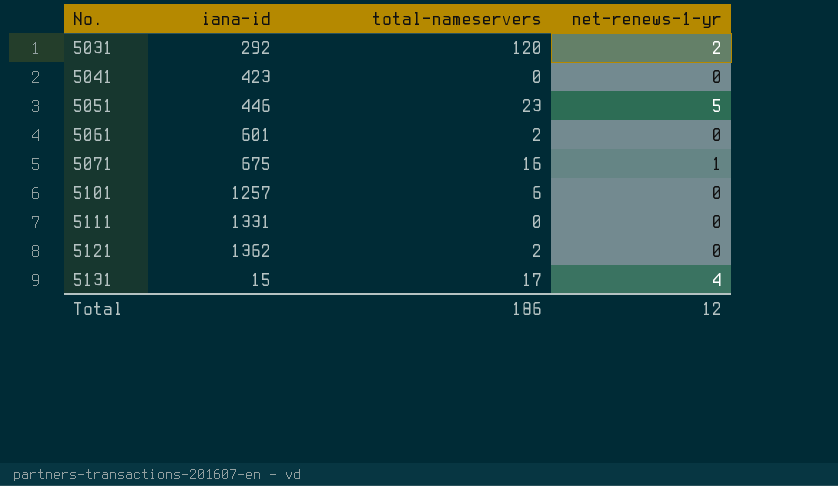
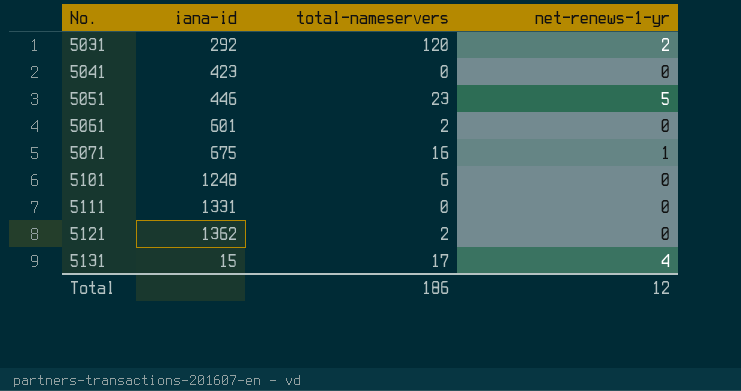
5101 | iana-id: 1257 -> 1248

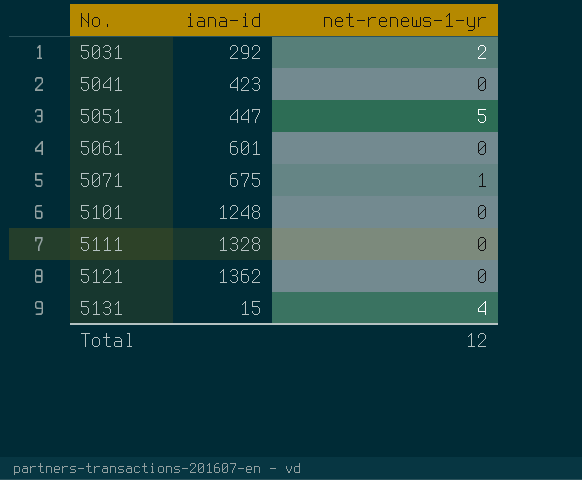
column total-nameservers | position: 3 -> none
5051 | iana-id: 446 -> 447
5111 | iana-id: 1331 -> 1328

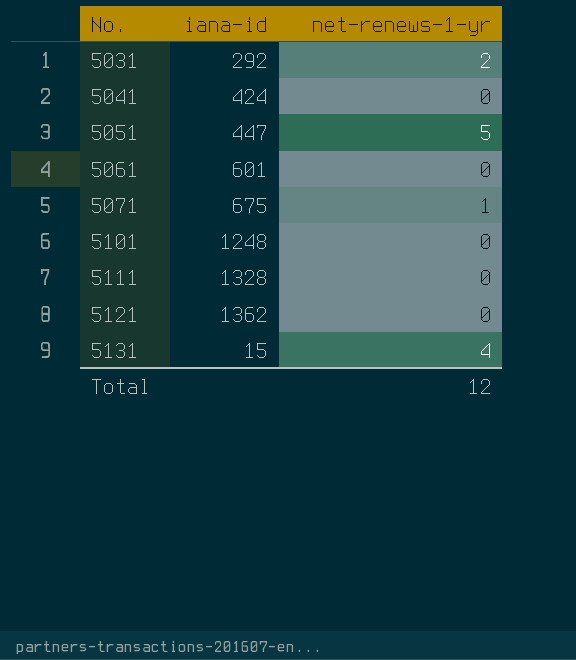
5041 | iana-id: 423 -> 424

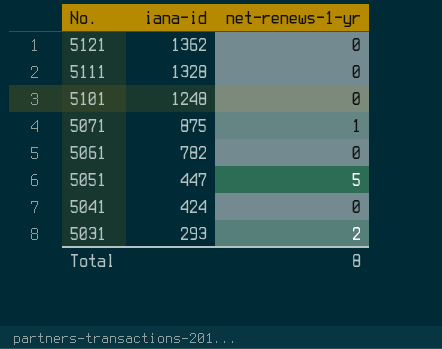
row order: No. ascending -> No. descending
row 5131: 15 | 4 -> none
5071 | iana-id: 675 -> 875
5061 | iana-id: 601 -> 782
5031 | iana-id: 292 -> 293
Total | net-renews-1-yr: 12 -> 8

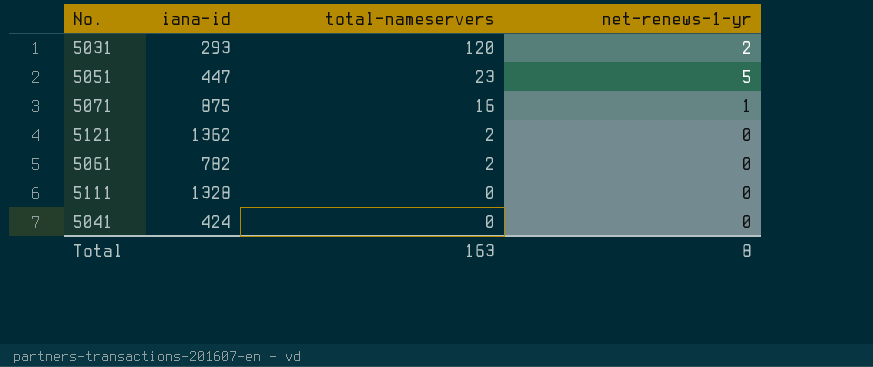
row order: No. descending -> total-nameservers descending
column total-nameservers | position: none -> 3
row 5101: 1248 | 0 -> none

